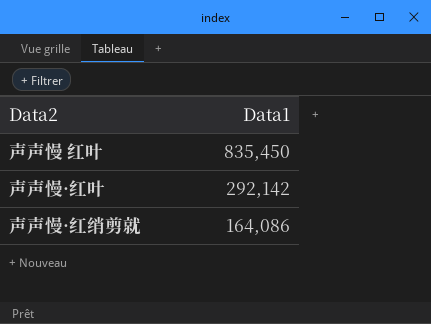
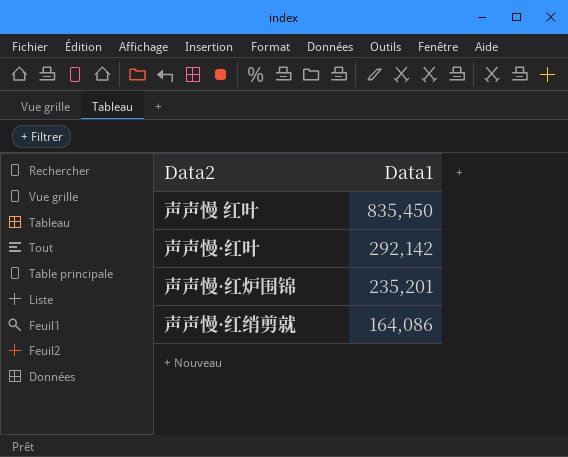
row 声声慢·红炉围锦: none -> 235,201

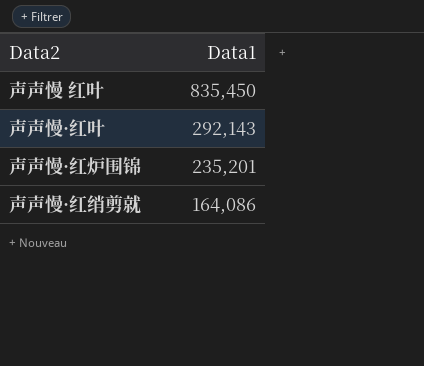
声声慢·红叶 | Data1: 292,142 -> 292,143

